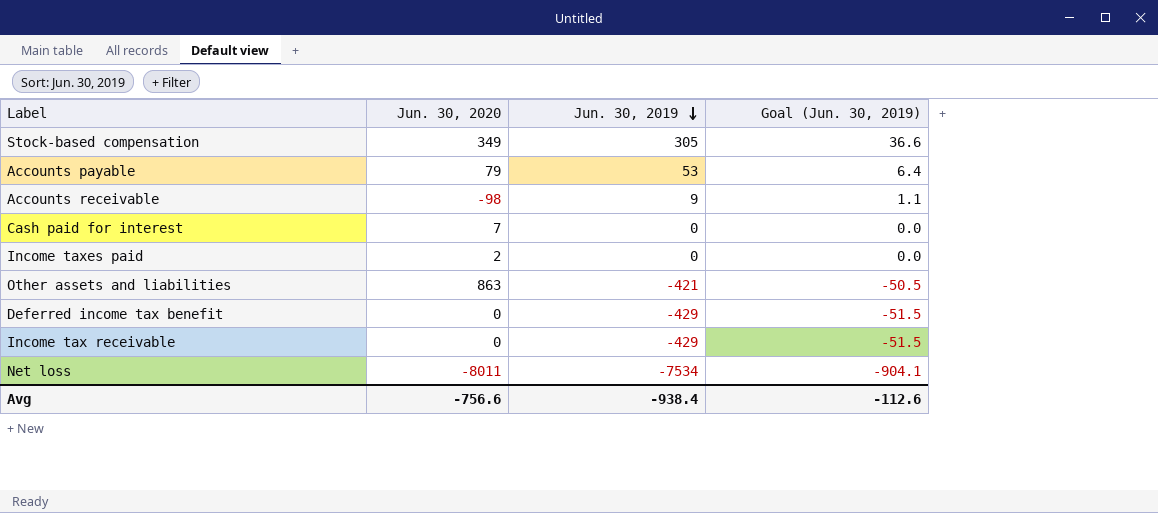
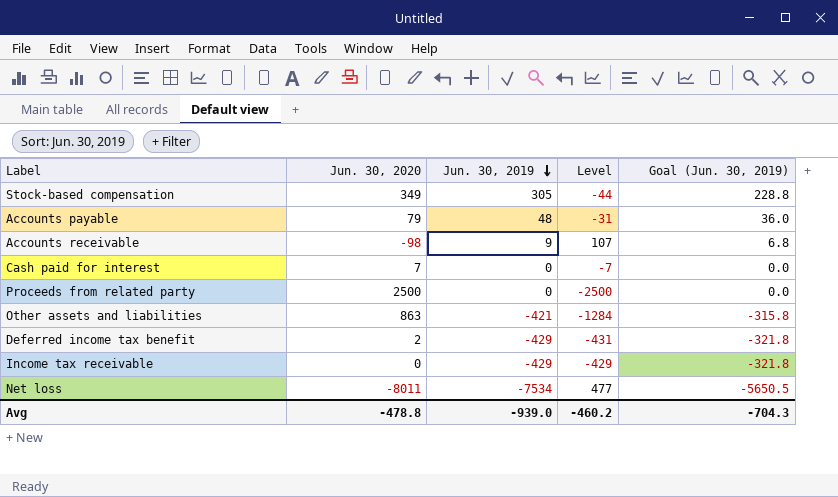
column Level | formula: none -> [Jun. 30, 2019] - [Jun. 30, 2020]
column Goal (Jun. 30, 2019) | formula: [Jun. 30, 2019] * 0.12 -> [Jun. 30, 2019] * 0.75
row Income taxes paid: 2 | 0 | 0.0 -> none
Accounts payable | Jun. 30, 2019: 53 -> 48
row Proceeds from related party: none -> 2500 | 0 | -2500 | 0.0
Deferred income tax benefit | Jun. 30, 2020: 0 -> 2
Avg | Jun. 30, 2020: -756.6 -> -478.8
Avg | Jun. 30, 2019: -938.4 -> -939.0
Avg | Goal (Jun. 30, 2019): -112.6 -> -704.3

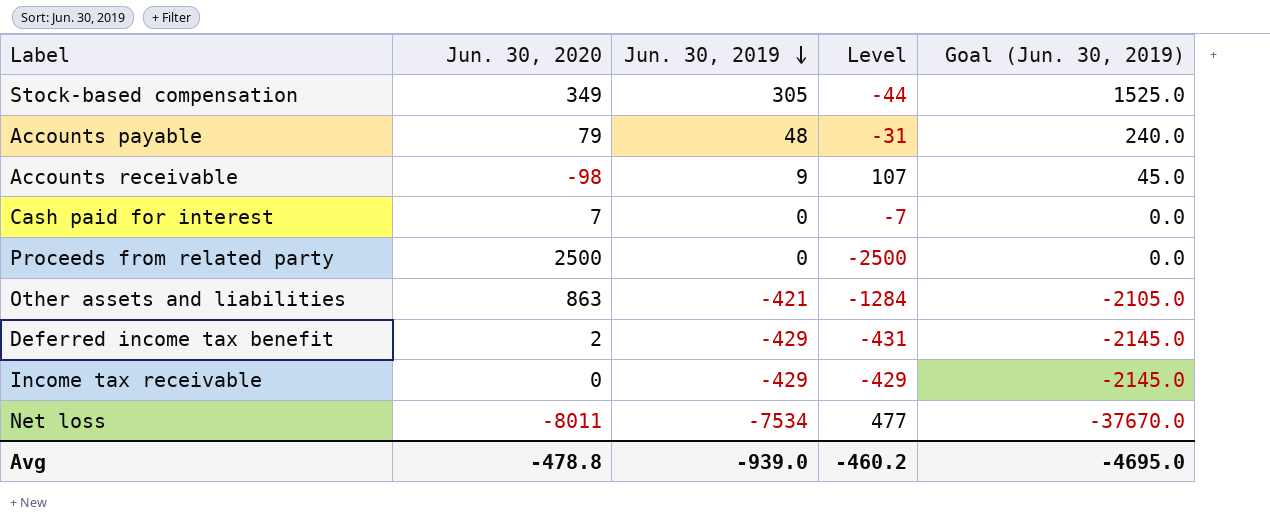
column Goal (Jun. 30, 2019) | formula: [Jun. 30, 2019] * 0.75 -> [Jun. 30, 2019] * 5
Avg | Goal (Jun. 30, 2019): -704.3 -> -4695.0

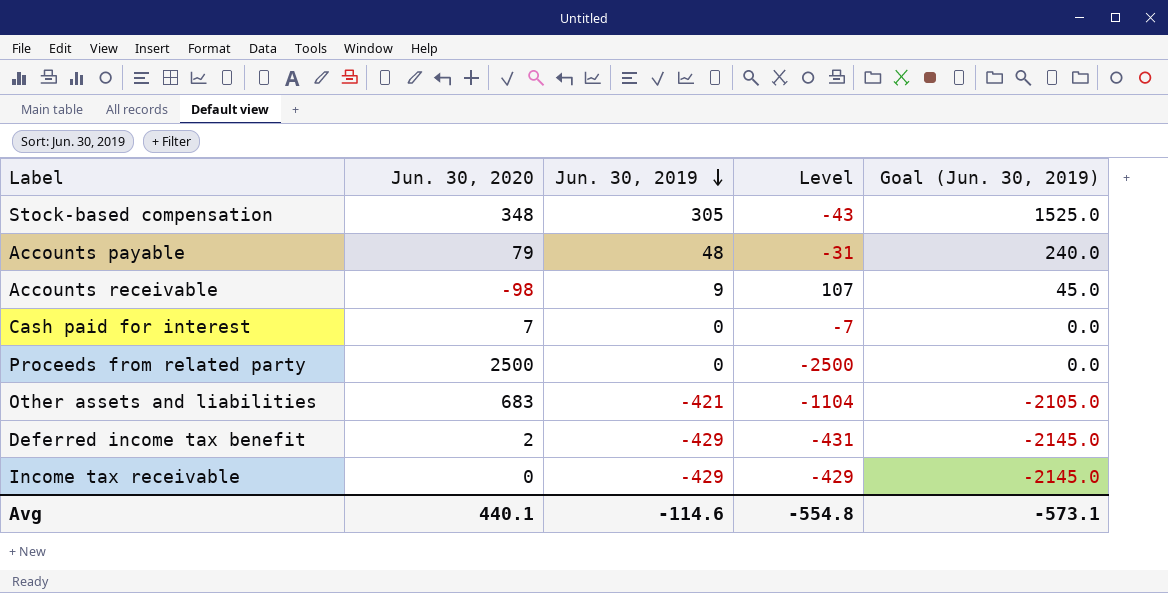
row Net loss: -8011 | -7534 | 477 | -37670.0 -> none
Stock-based compensation | Jun. 30, 2020: 349 -> 348
Stock-based compensation | Level: -44 -> -43
Other assets and liabilities | Jun. 30, 2020: 863 -> 683
Other assets and liabilities | Level: -1284 -> -1104
Avg | Jun. 30, 2020: -478.8 -> 440.1
Avg | Jun. 30, 2019: -939.0 -> -114.6
Avg | Level: -460.2 -> -554.8
Avg | Goal (Jun. 30, 2019): -4695.0 -> -573.1

